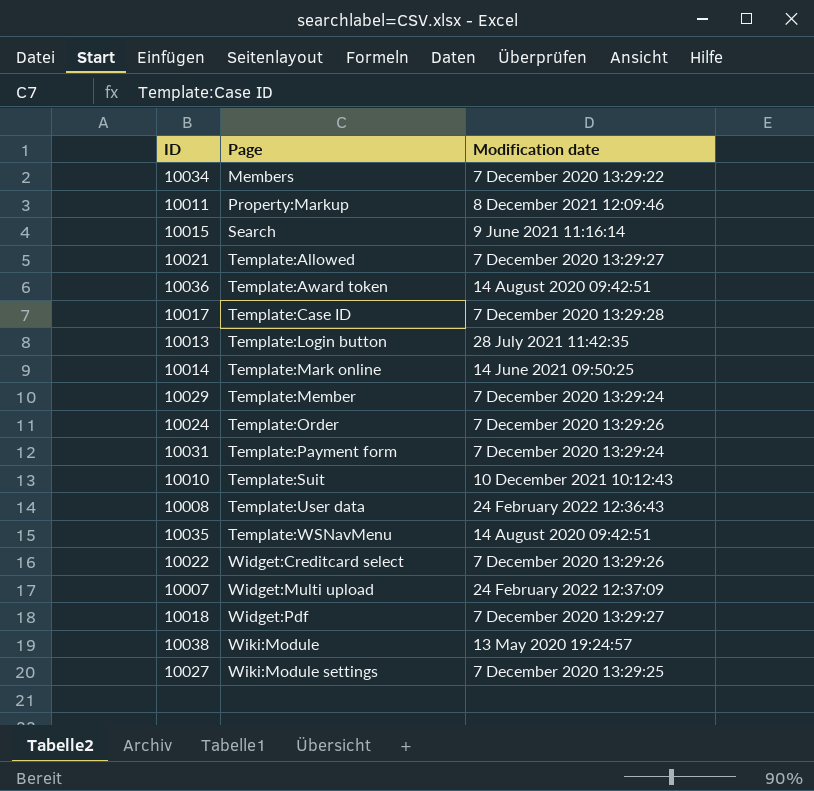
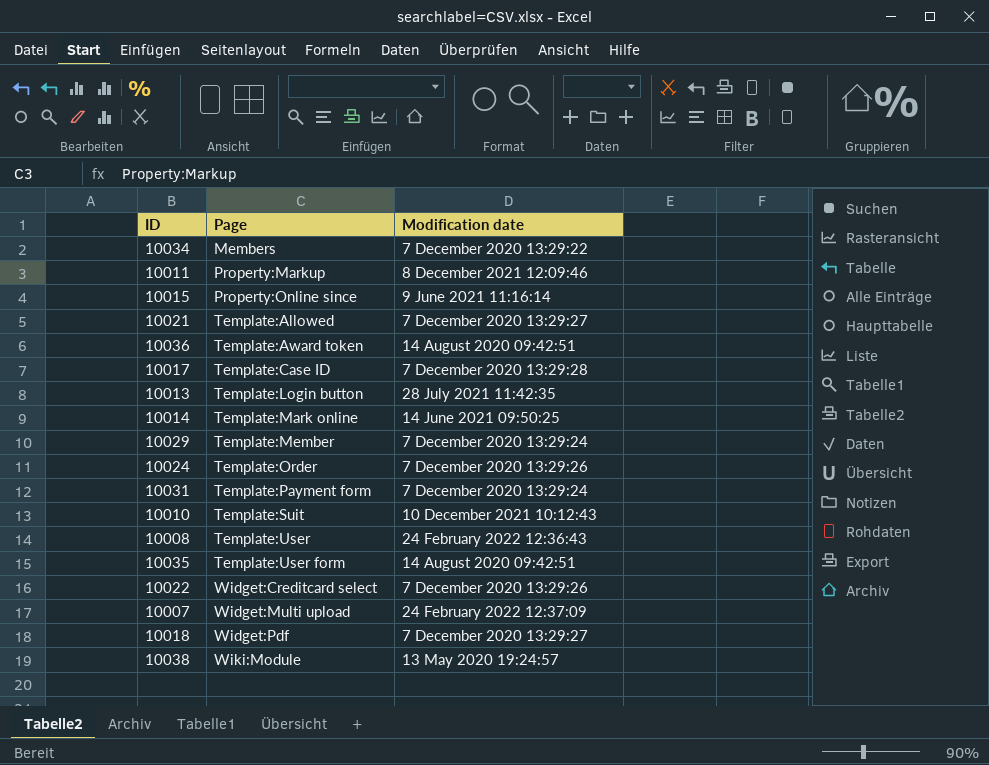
row 10027: Wiki:Module settings | 7 December 2020 13:29:25 -> none
10015 | Page: Search -> Property:Online since
10008 | Page: Template:User data -> Template:User
10035 | Page: Template:WSNavMenu -> Template:User form

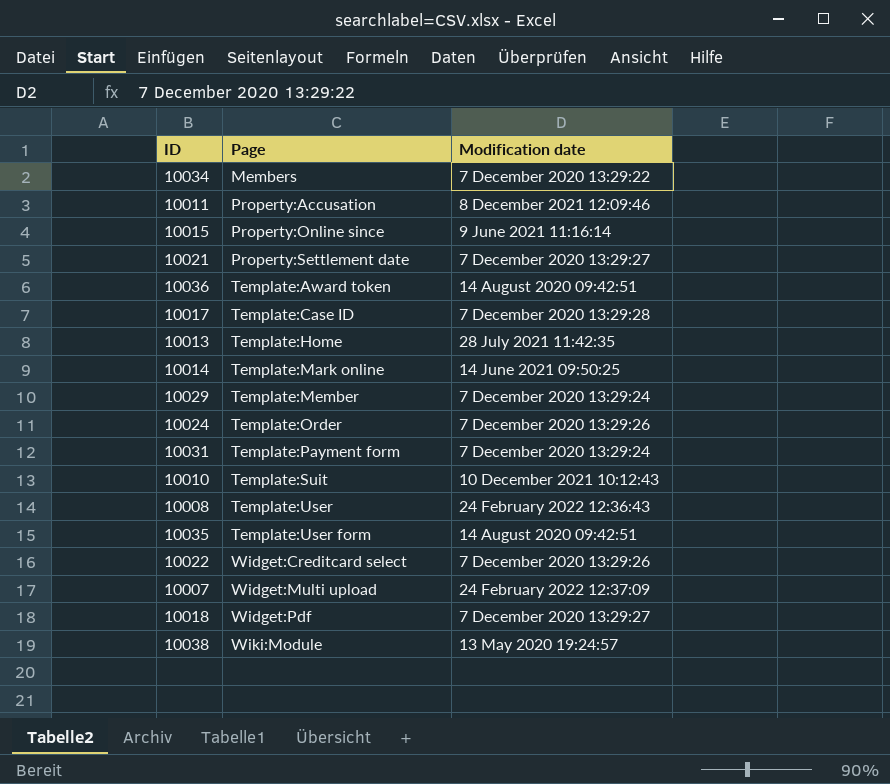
10011 | Page: Property:Markup -> Property:Accusation
10021 | Page: Template:Allowed -> Property:Settlement date
10013 | Page: Template:Login button -> Template:Home

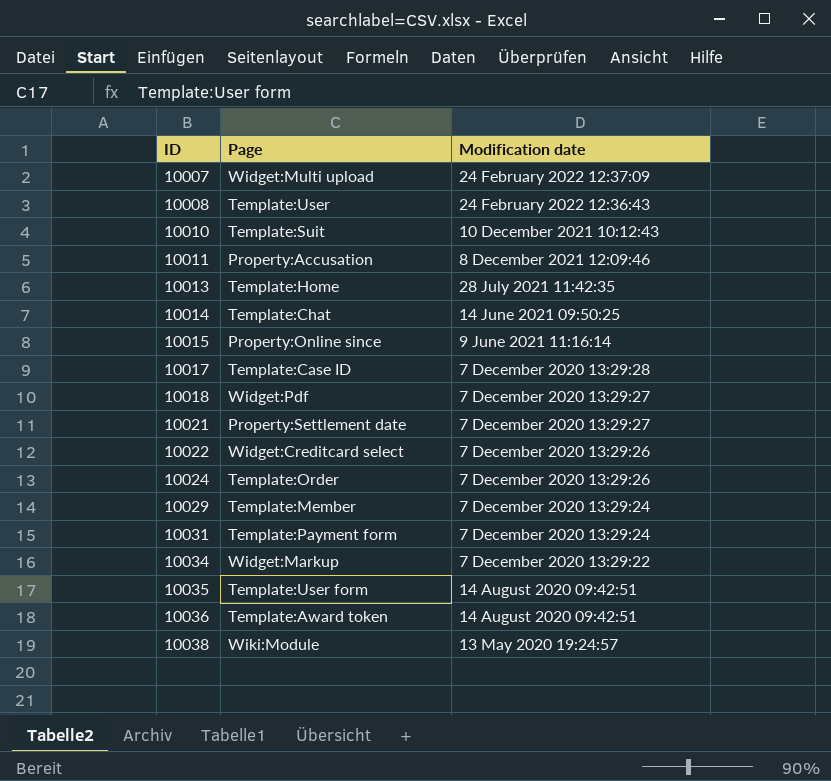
row order: Page ascending -> ID ascending
10014 | Page: Template:Mark online -> Template:Chat
10034 | Page: Members -> Widget:Markup

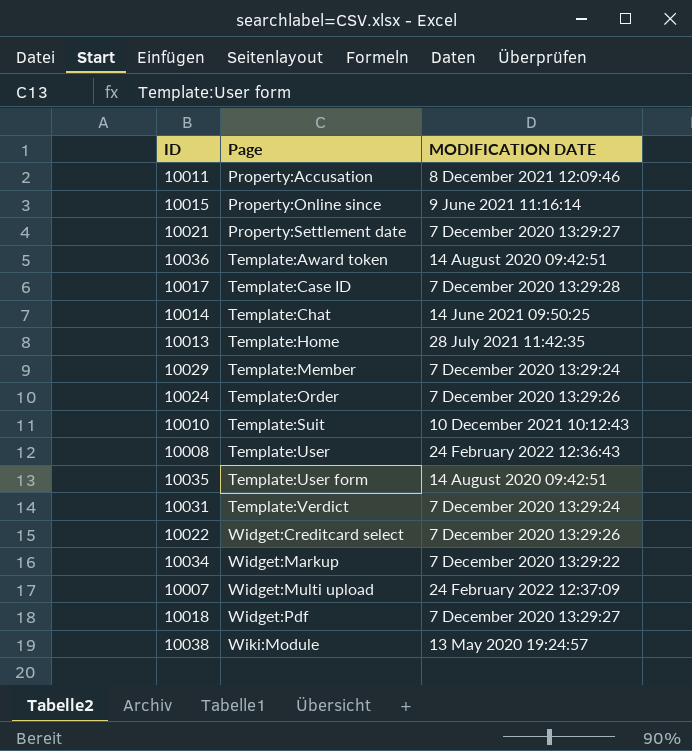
row order: ID ascending -> Page ascending
column name: Modification date -> MODIFICATION DATE
10031 | Page: Template:Payment form -> Template:Verdict

